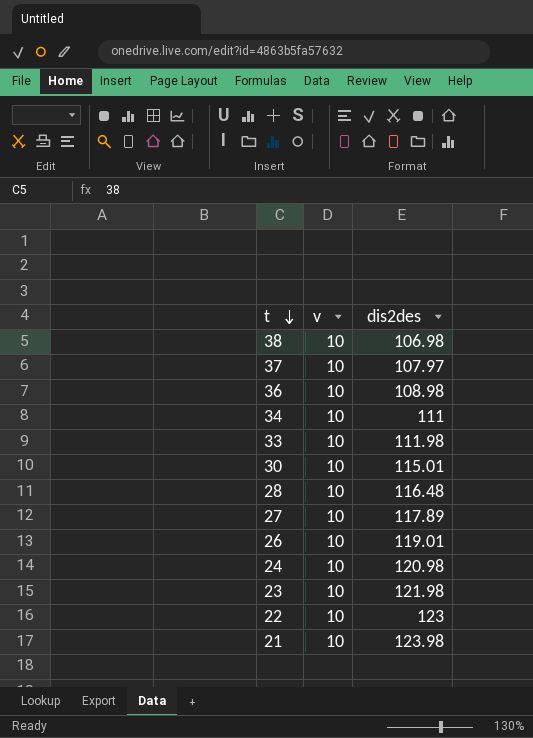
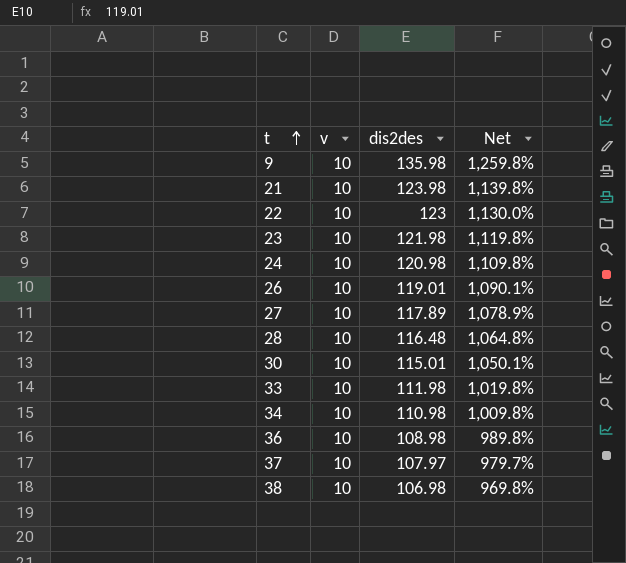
row order: t descending -> t ascending
column Net | formula: none -> ([dis2des] - [v]) / [v]
row 9: none -> 10 | 135.98 | 1,259.8%
34 | dis2des: 111 -> 110.98

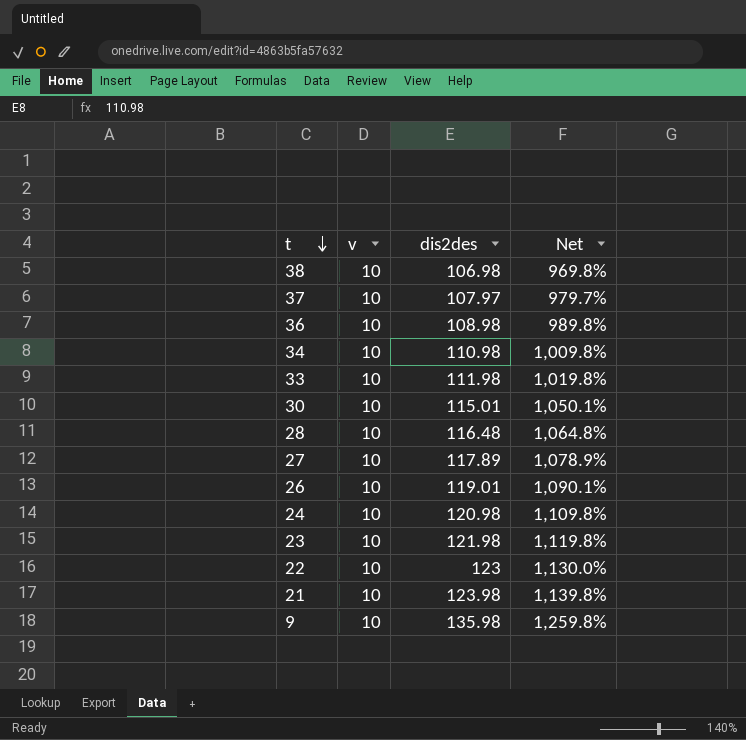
row order: t ascending -> t descending

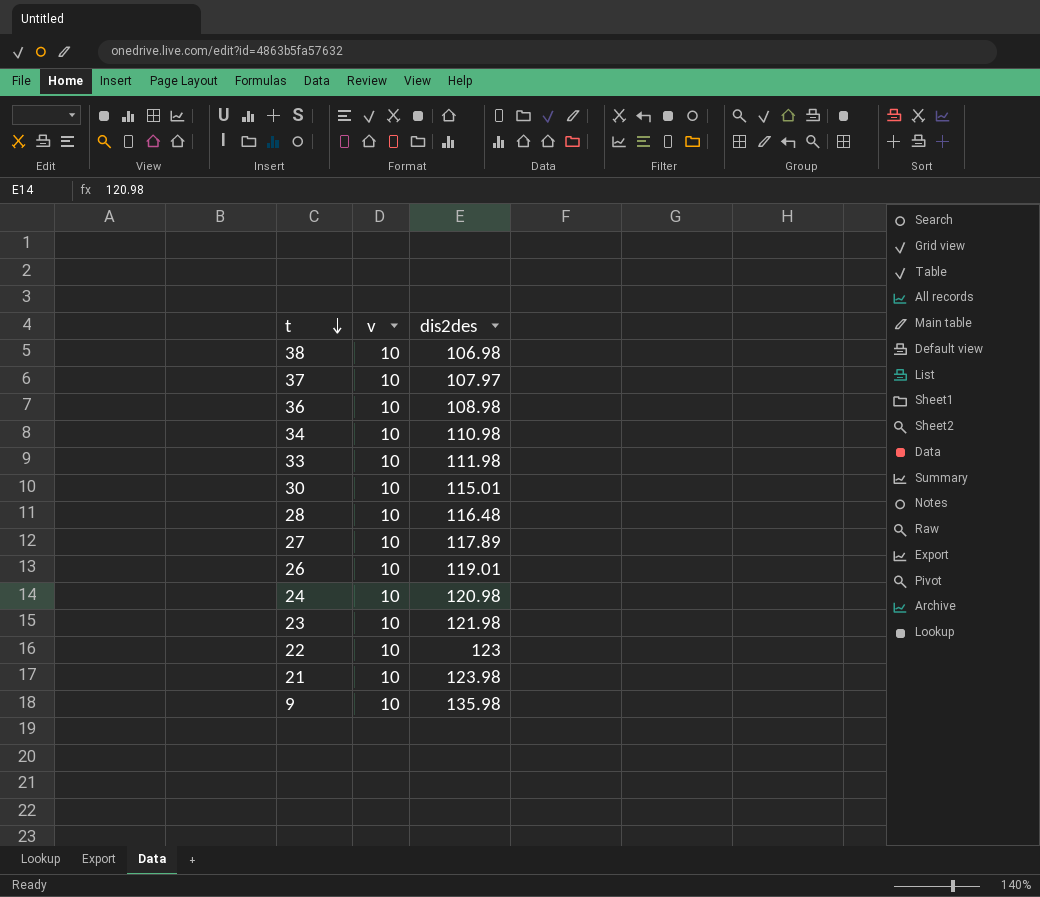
column Net | formula: ([dis2des] - [v]) / [v] -> none

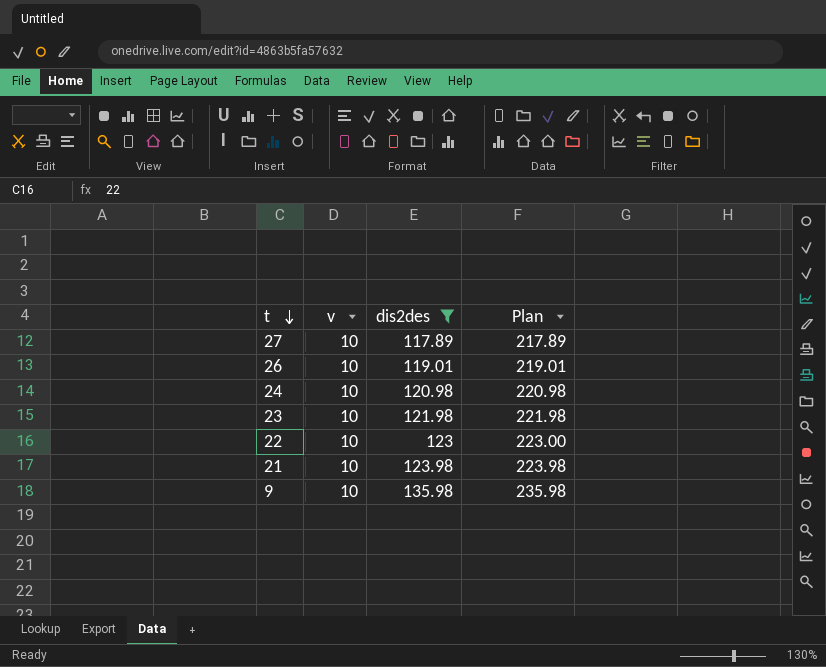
filter: none -> dis2des >= 117.89
column Plan | formula: none -> [dis2des] + 100

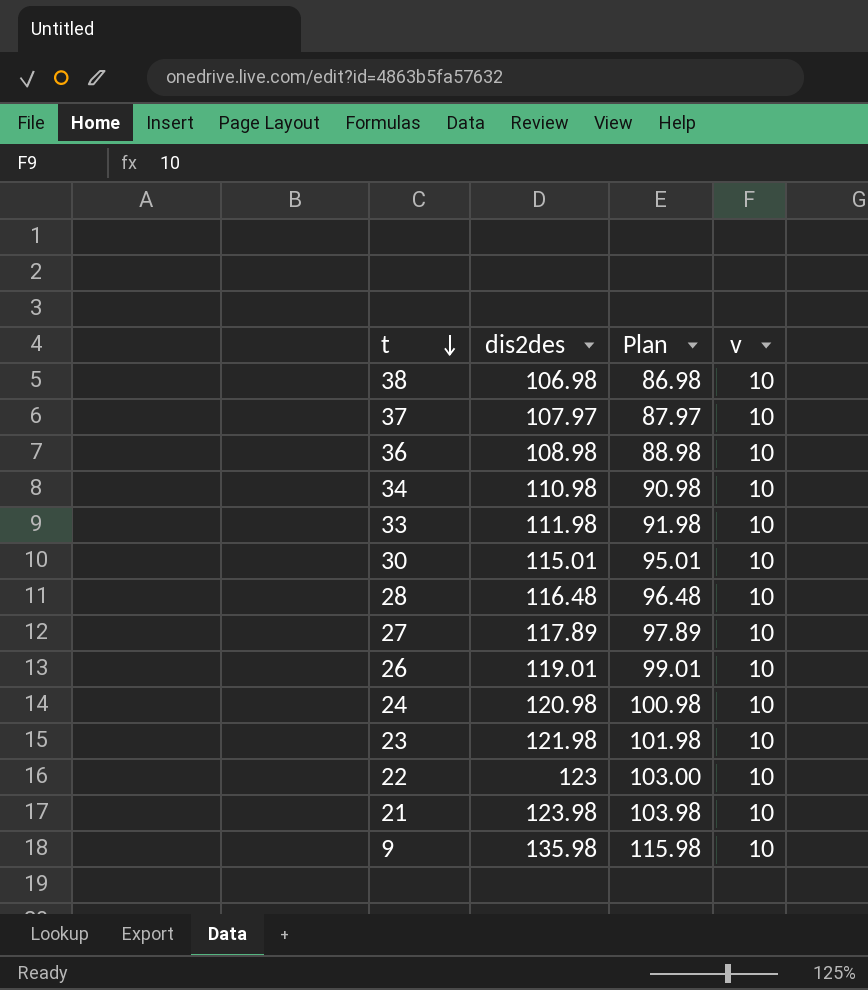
filter: dis2des >= 117.89 -> none
column Plan | formula: [dis2des] + 100 -> [dis2des] - 20
column v | position: 2 -> 4

